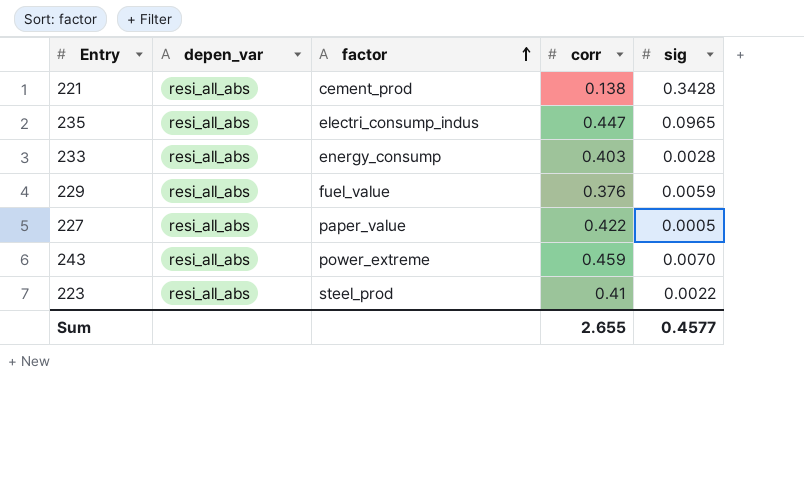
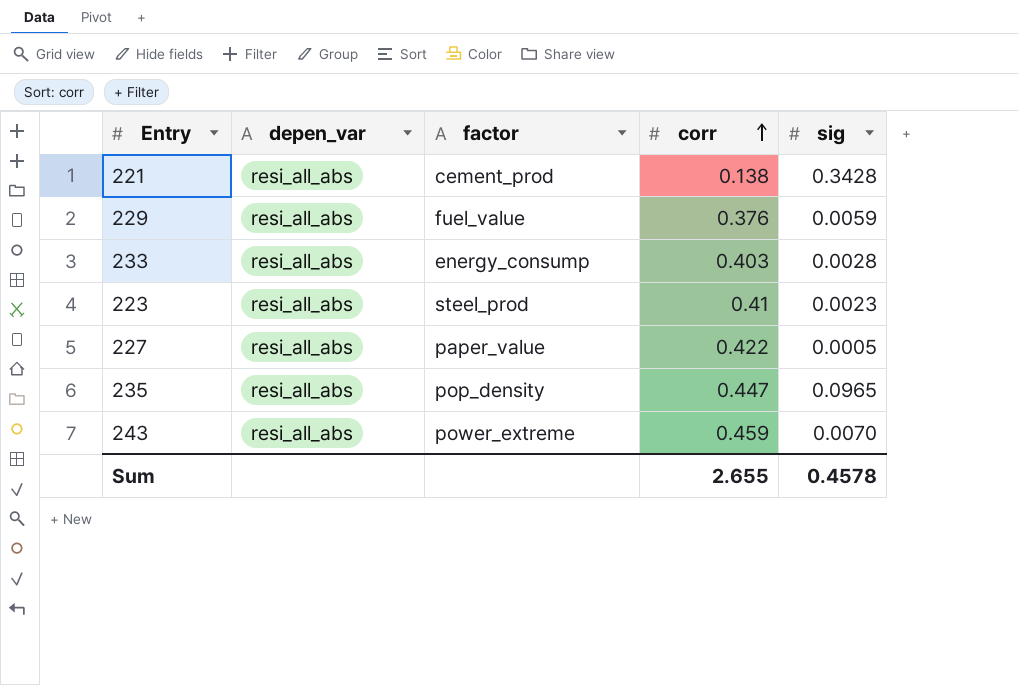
row order: factor ascending -> corr ascending
223 | sig: 0.0022 -> 0.0023
235 | factor: electri_consump_indus -> pop_density
Sum | sig: 0.4577 -> 0.4578

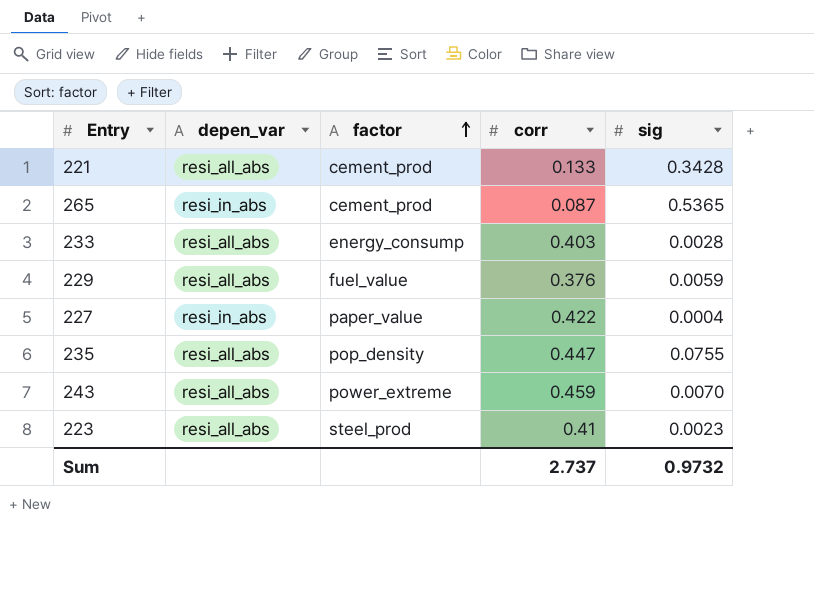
row order: corr ascending -> factor ascending
221 | corr: 0.138 -> 0.133
row 265: none -> resi_in_abs | cement_prod | 0.087 | 0.5365
227 | depen_var: resi_all_abs -> resi_in_abs
227 | sig: 0.0005 -> 0.0004
235 | sig: 0.0965 -> 0.0755
Sum | corr: 2.655 -> 2.737
Sum | sig: 0.4578 -> 0.9732

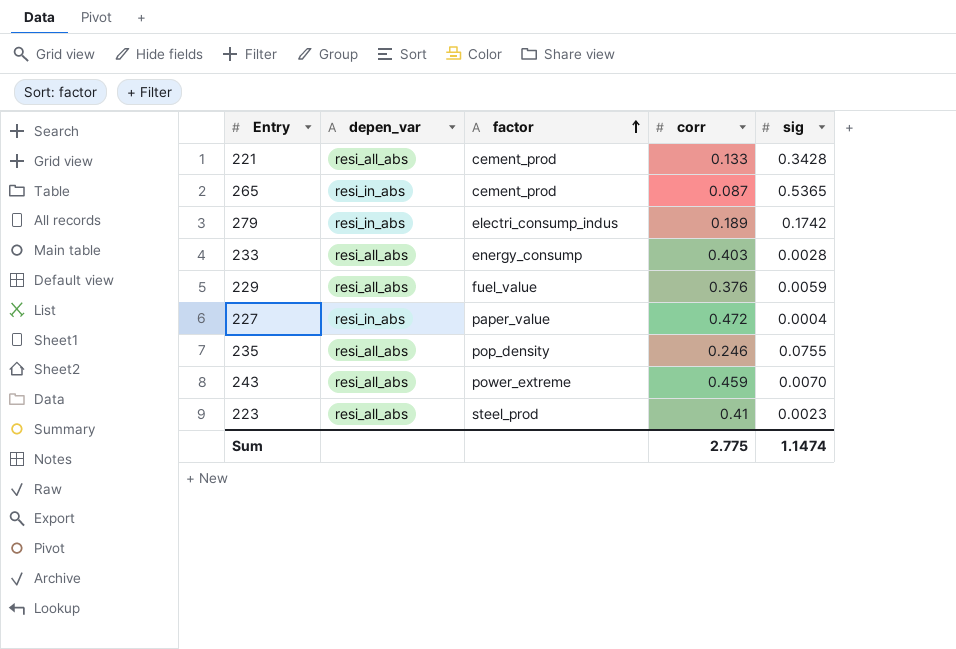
row 279: none -> resi_in_abs | electri_consump_indus | 0.189 | 0.1742
227 | corr: 0.422 -> 0.472
235 | corr: 0.447 -> 0.246
Sum | corr: 2.737 -> 2.775
Sum | sig: 0.9732 -> 1.1474

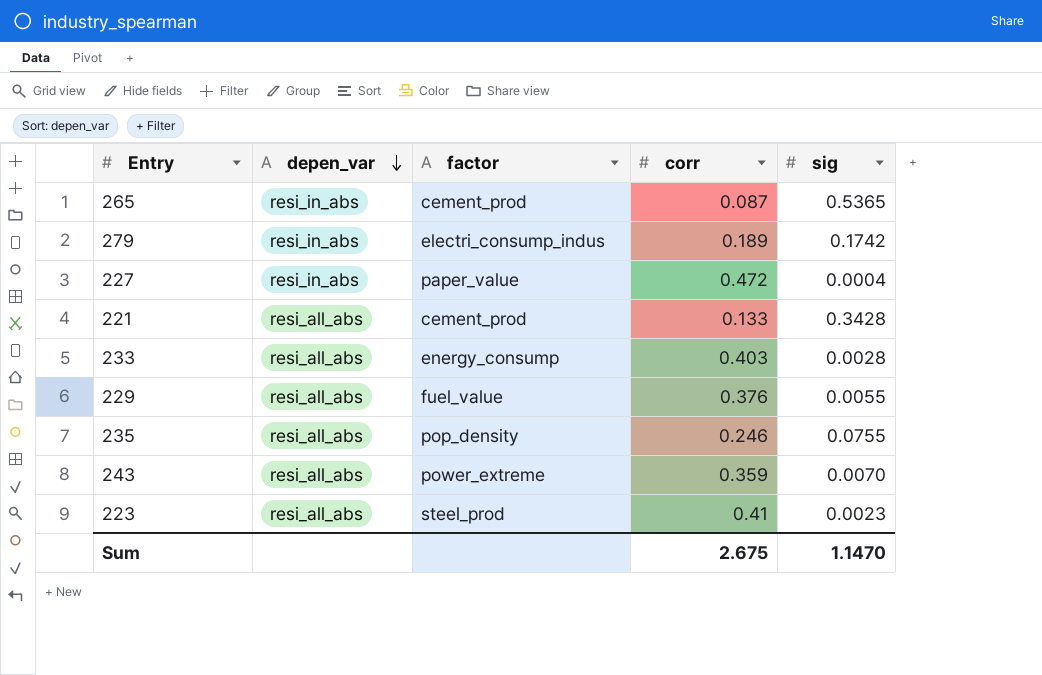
row order: factor ascending -> depen_var descending
229 | sig: 0.0059 -> 0.0055
243 | corr: 0.459 -> 0.359
Sum | corr: 2.775 -> 2.675
Sum | sig: 1.1474 -> 1.1470

